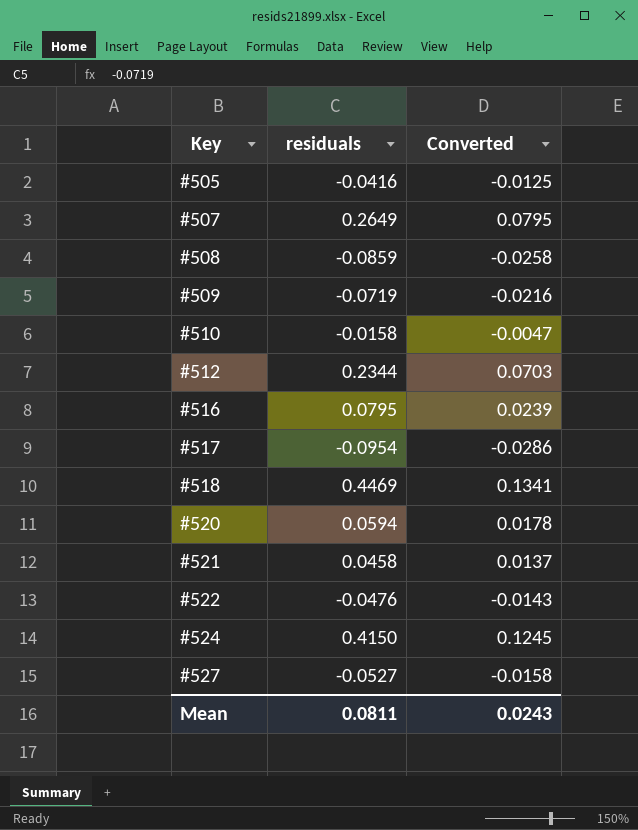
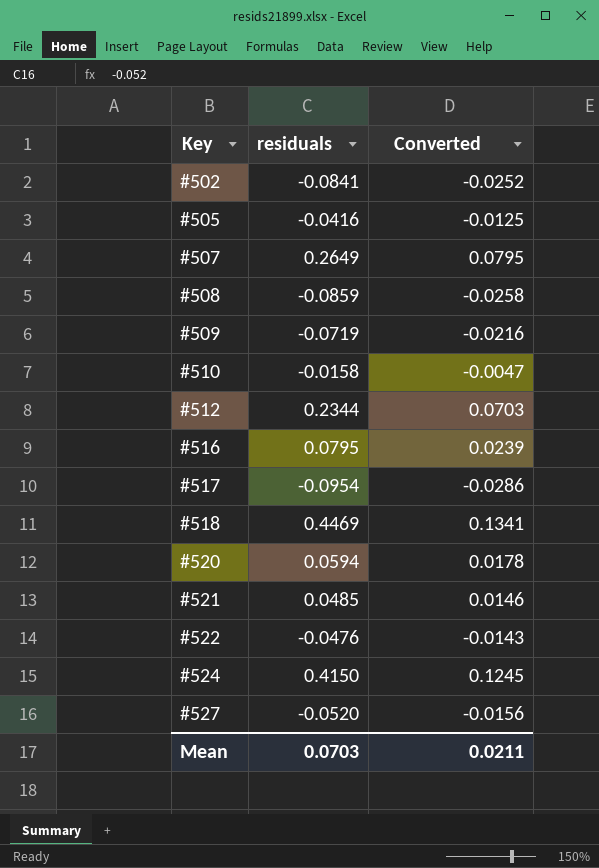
row #502: none -> -0.0841 | -0.0252
#521 | residuals: 0.0458 -> 0.0485
#521 | Converted: 0.0137 -> 0.0146
#527 | residuals: -0.0527 -> -0.0520
#527 | Converted: -0.0158 -> -0.0156
Mean | residuals: 0.0811 -> 0.0703
Mean | Converted: 0.0243 -> 0.0211

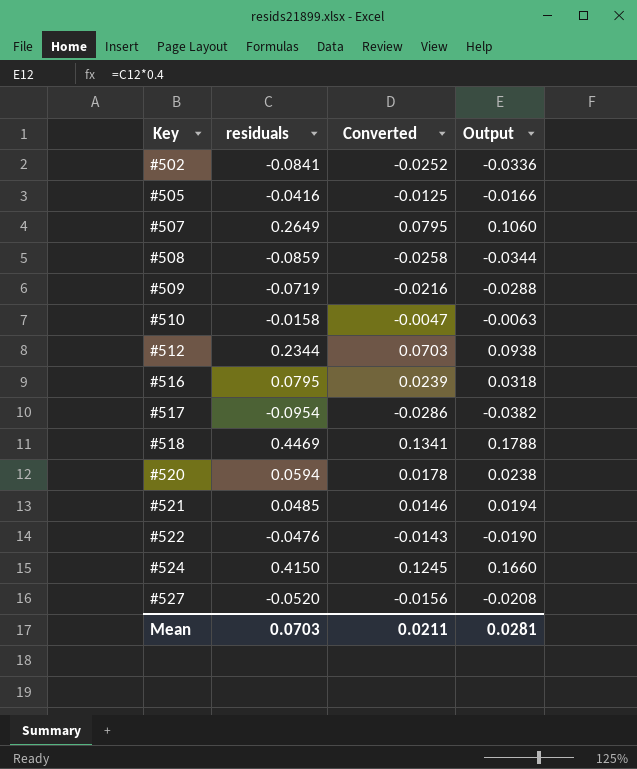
column Output | formula: none -> [residuals] * 0.4

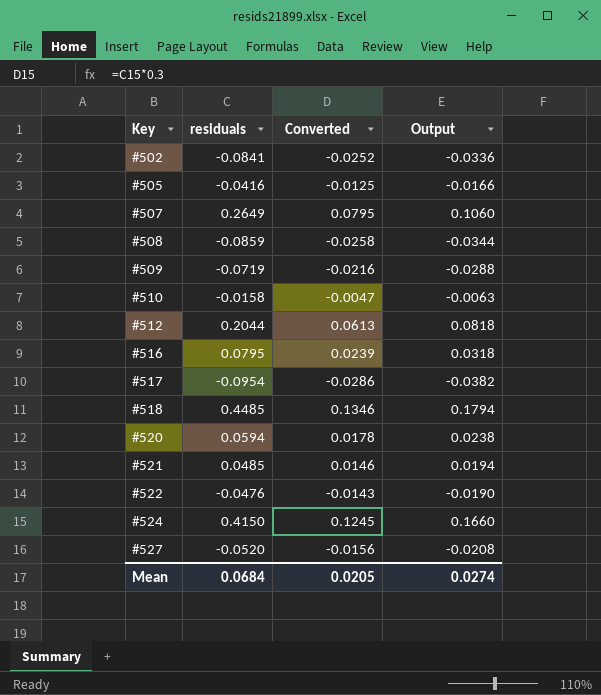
#512 | residuals: 0.2344 -> 0.2044
#512 | Converted: 0.0703 -> 0.0613
#512 | Output: 0.0938 -> 0.0818
#518 | residuals: 0.4469 -> 0.4485
#518 | Converted: 0.1341 -> 0.1346
#518 | Output: 0.1788 -> 0.1794
Mean | residuals: 0.0703 -> 0.0684
Mean | Converted: 0.0211 -> 0.0205
Mean | Output: 0.0281 -> 0.0274

